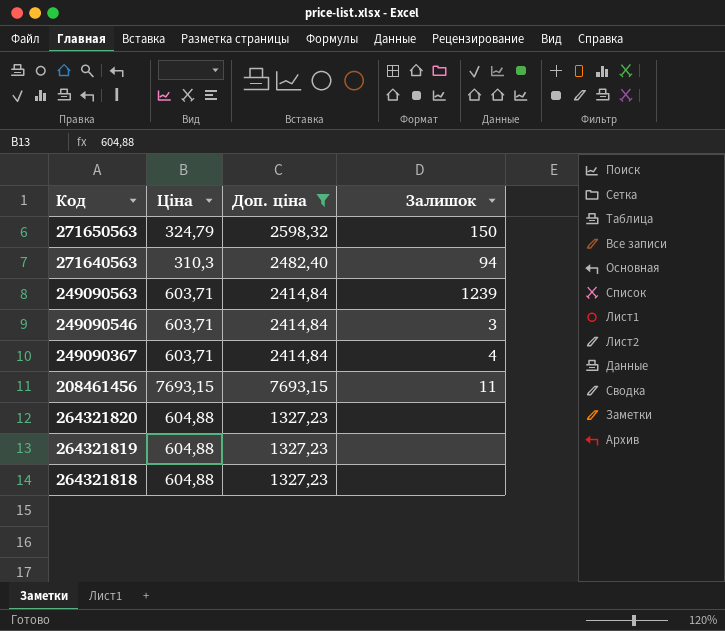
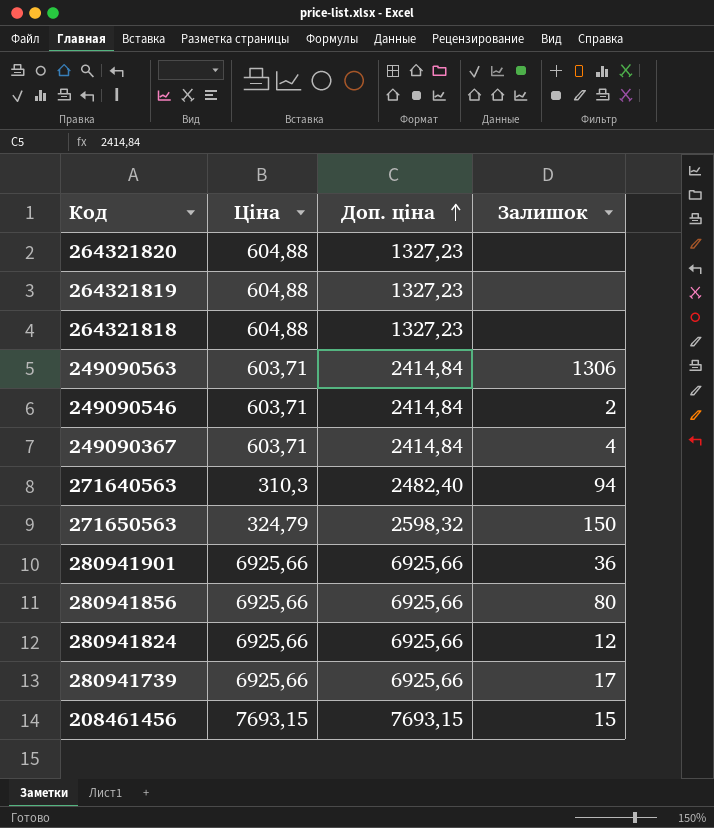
filter: Доп. ціна != 6925,66 -> none
row order: none -> Доп. ціна ascending
249090563 | Залишок: 1239 -> 1306
249090546 | Залишок: 3 -> 2
208461456 | Залишок: 11 -> 15

